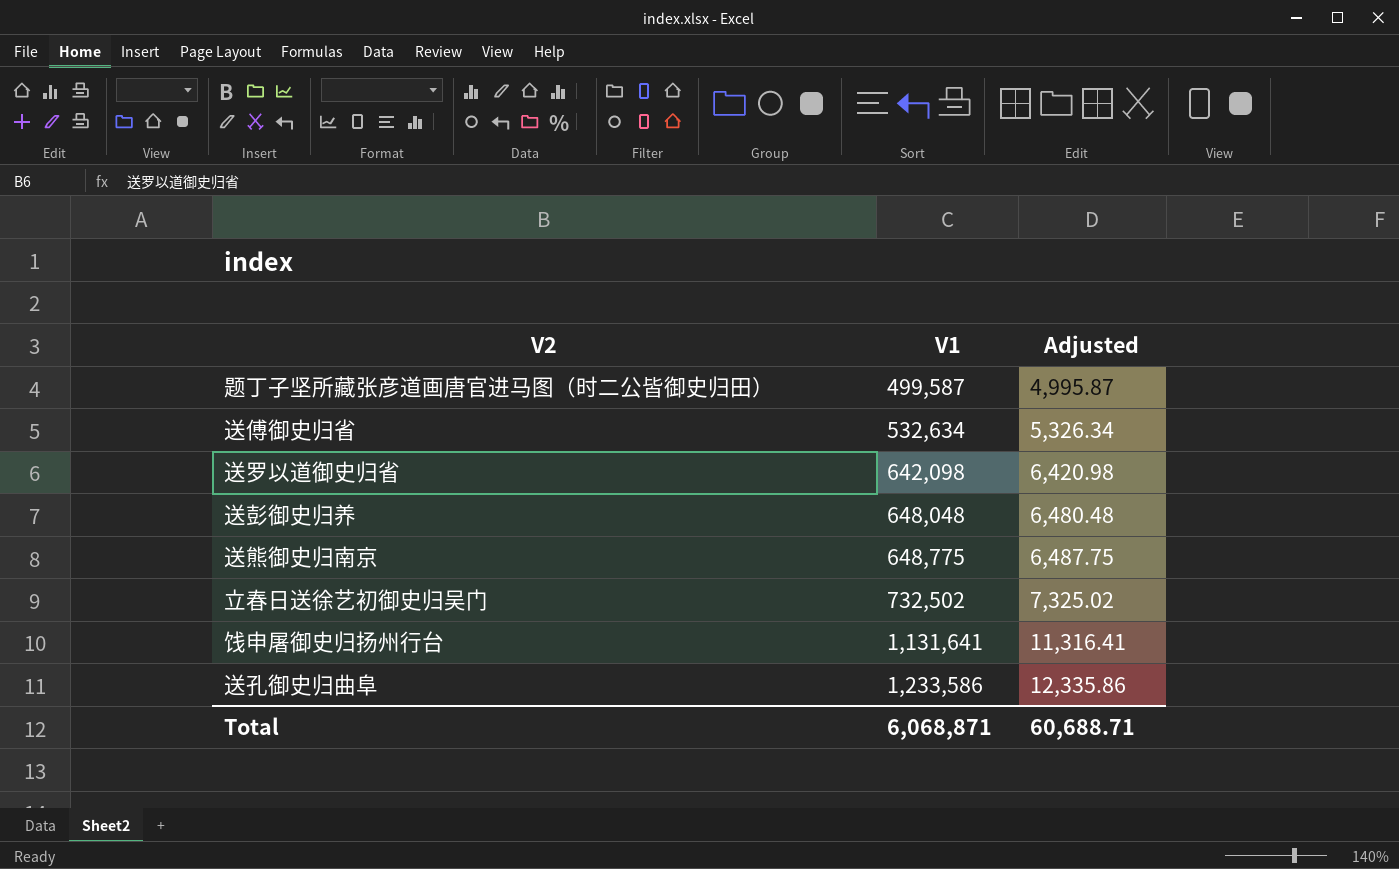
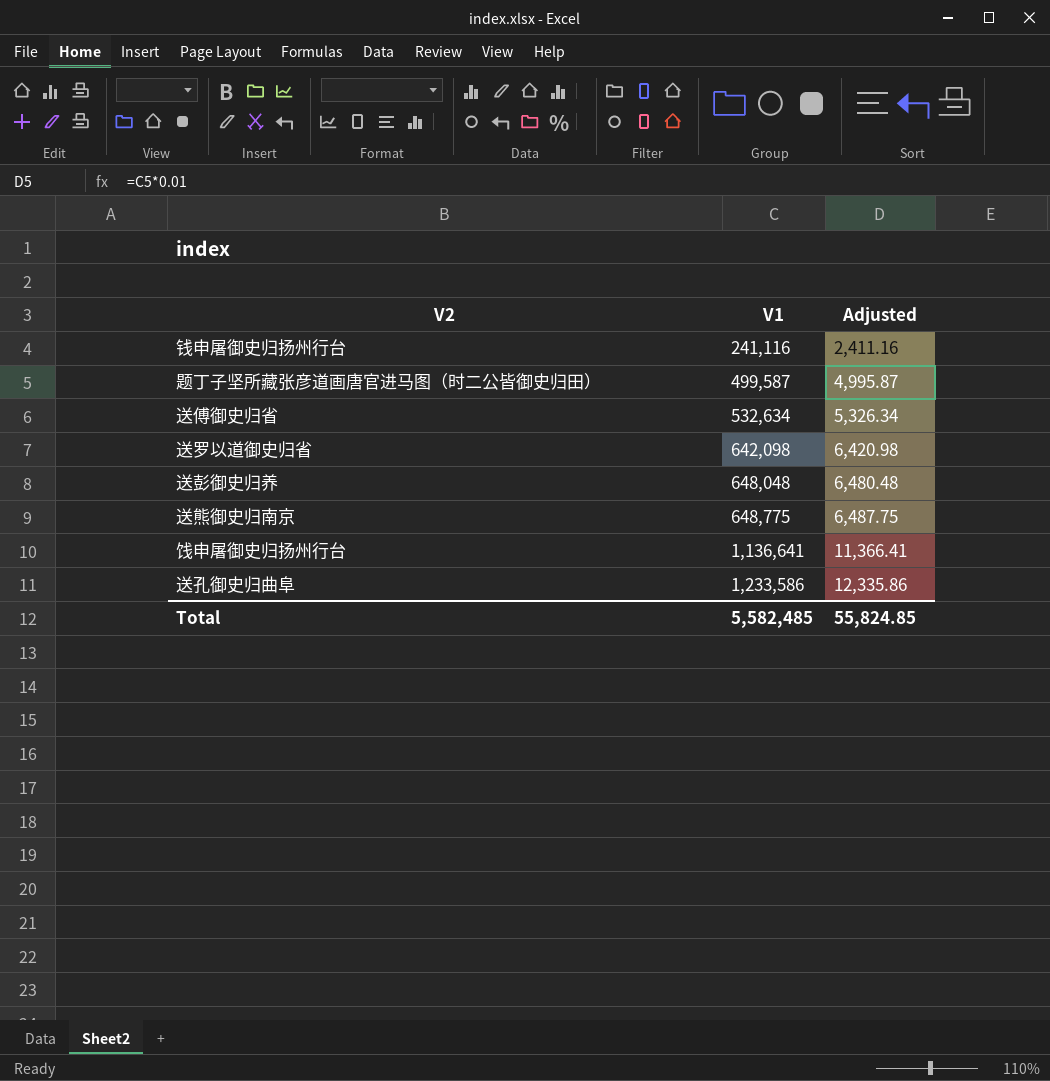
row 立春日送徐艺初御史归吴门: 732,502 | 7,325.02 -> none
row 钱申屠御史归扬州行台: none -> 241,116 | 2,411.16
饯申屠御史归扬州行台 | V1: 1,131,641 -> 1,136,641
饯申屠御史归扬州行台 | Adjusted: 11,316.41 -> 11,366.41
Total | V1: 6,068,871 -> 5,582,485
Total | Adjusted: 60,688.71 -> 55,824.85

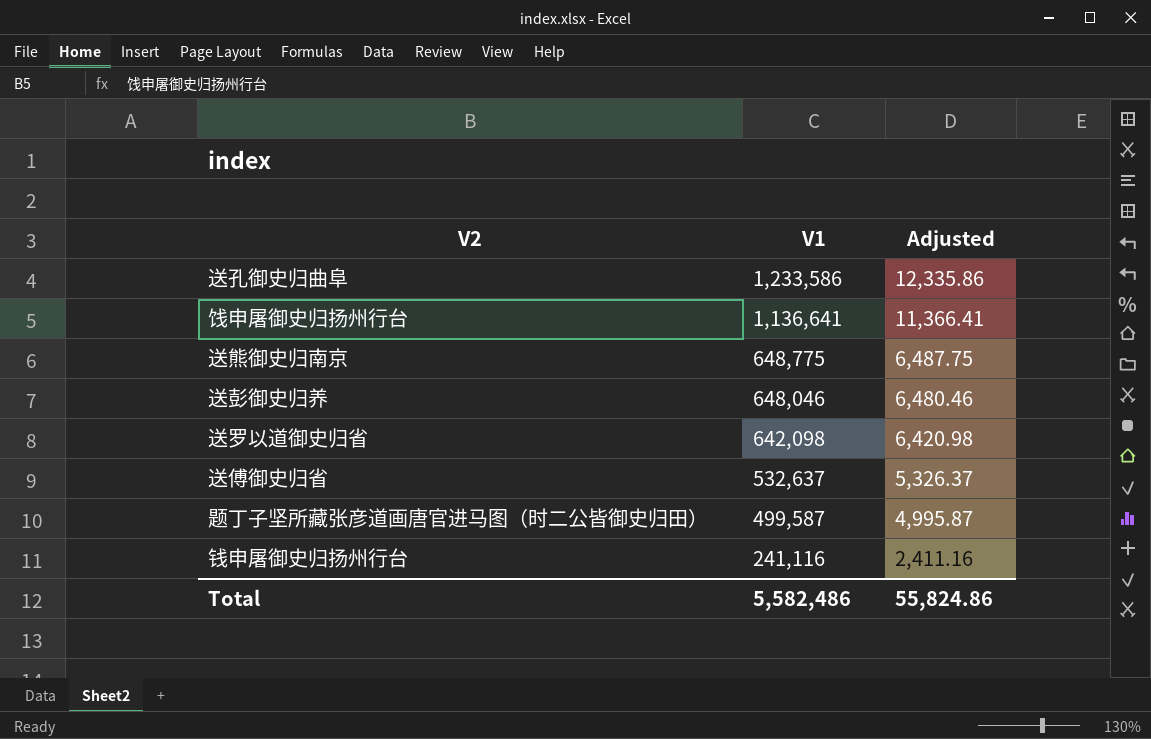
row order: V1 ascending -> V1 descending
送彭御史归养 | V1: 648,048 -> 648,046
送彭御史归养 | Adjusted: 6,480.48 -> 6,480.46
送傅御史归省 | V1: 532,634 -> 532,637
送傅御史归省 | Adjusted: 5,326.34 -> 5,326.37
Total | V1: 5,582,485 -> 5,582,486
Total | Adjusted: 55,824.85 -> 55,824.86

